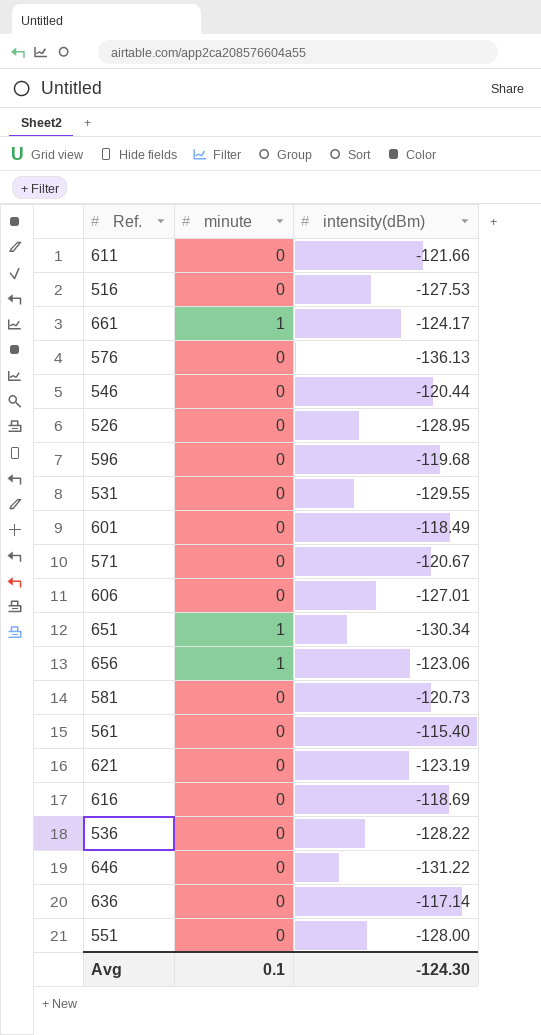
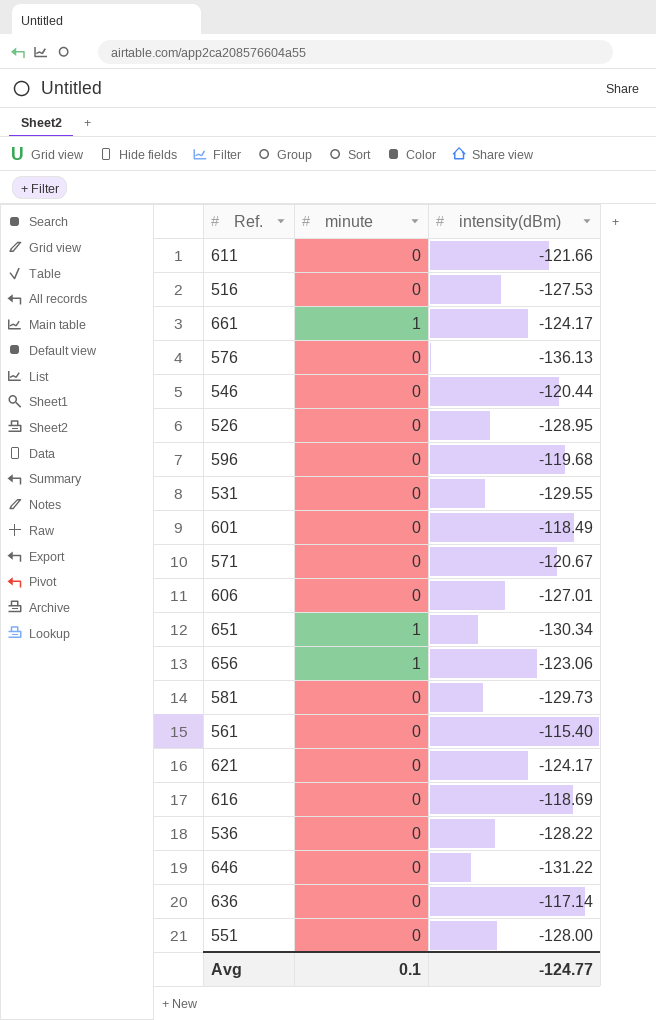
581 | intensity(dBm): -120.73 -> -129.73
621 | intensity(dBm): -123.19 -> -124.17
Avg | intensity(dBm): -124.30 -> -124.77

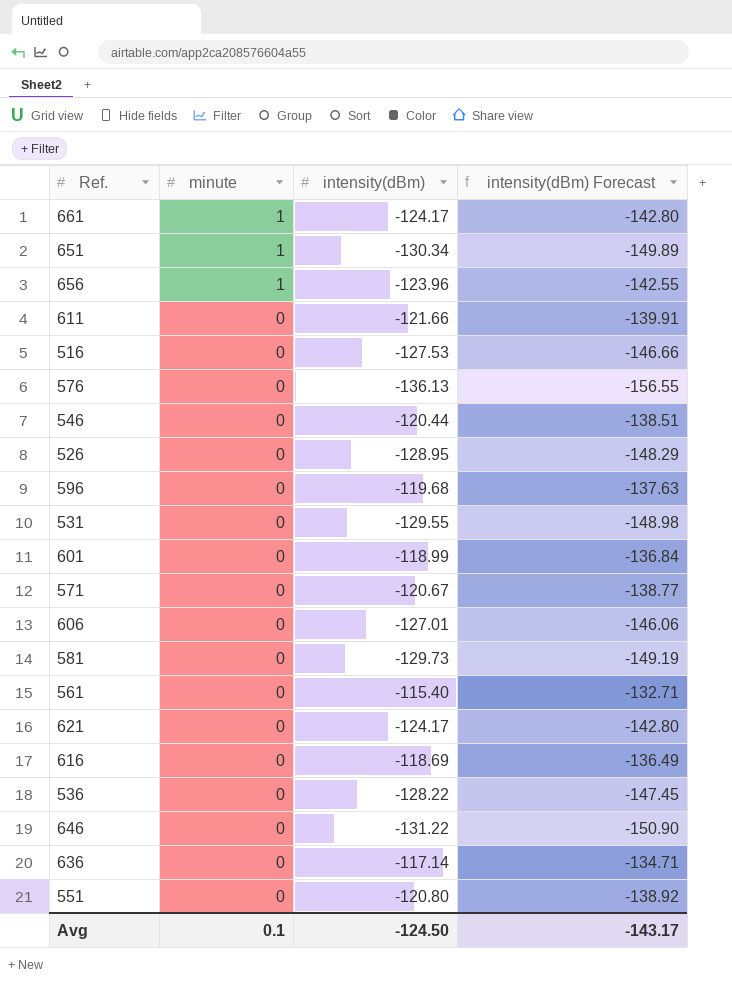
row order: none -> minute descending
column intensity(dBm) Forecast | formula: none -> [intensity(dBm)] * 1.15
656 | intensity(dBm): -123.06 -> -123.96
601 | intensity(dBm): -118.49 -> -118.99
551 | intensity(dBm): -128.00 -> -120.80
Avg | intensity(dBm): -124.77 -> -124.50

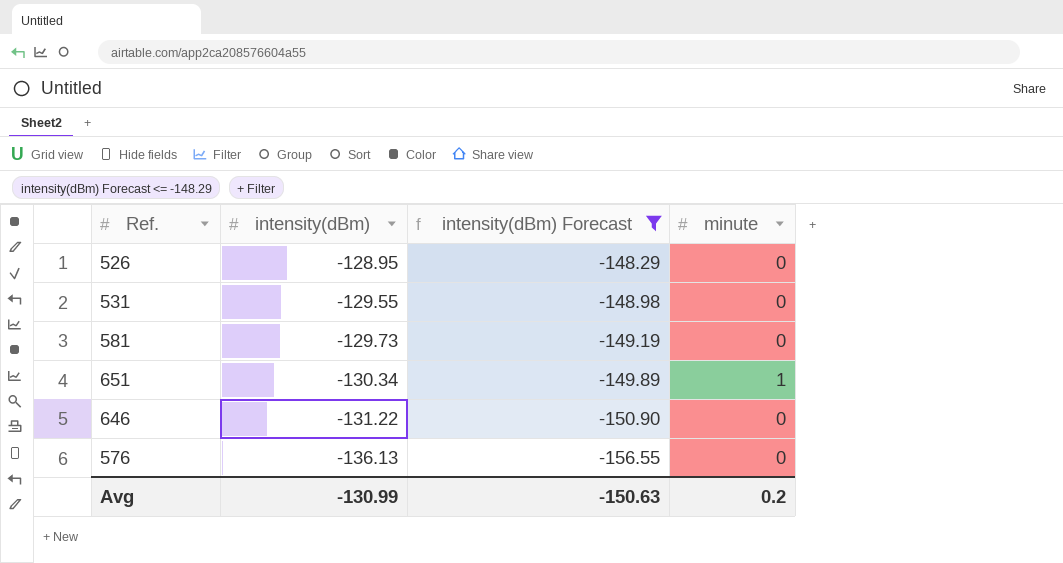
filter: none -> intensity(dBm) Forecast <= -148.29
row order: minute descending -> intensity(dBm) descending
column minute | position: 2 -> 4
Avg | intensity(dBm): -124.50 -> -130.99
Avg | intensity(dBm) Forecast: -143.17 -> -150.63
Avg | minute: 0.1 -> 0.2

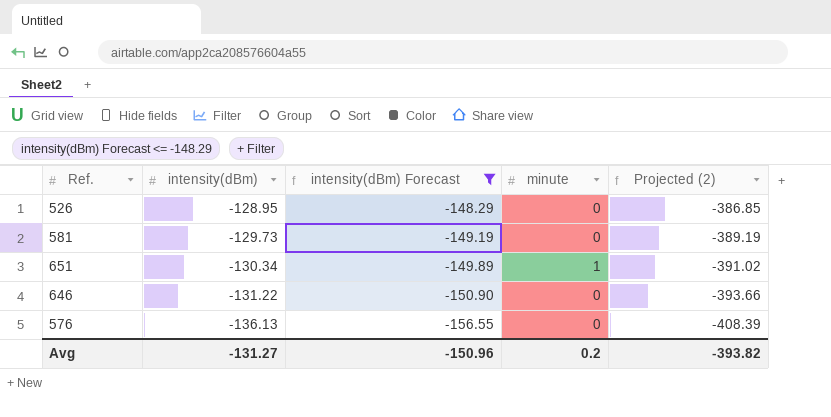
column Projected (2) | formula: none -> [intensity(dBm)] * 3
row 531: -129.55 | -148.98 | 0 -> none
Avg | intensity(dBm): -130.99 -> -131.27
Avg | intensity(dBm) Forecast: -150.63 -> -150.96

